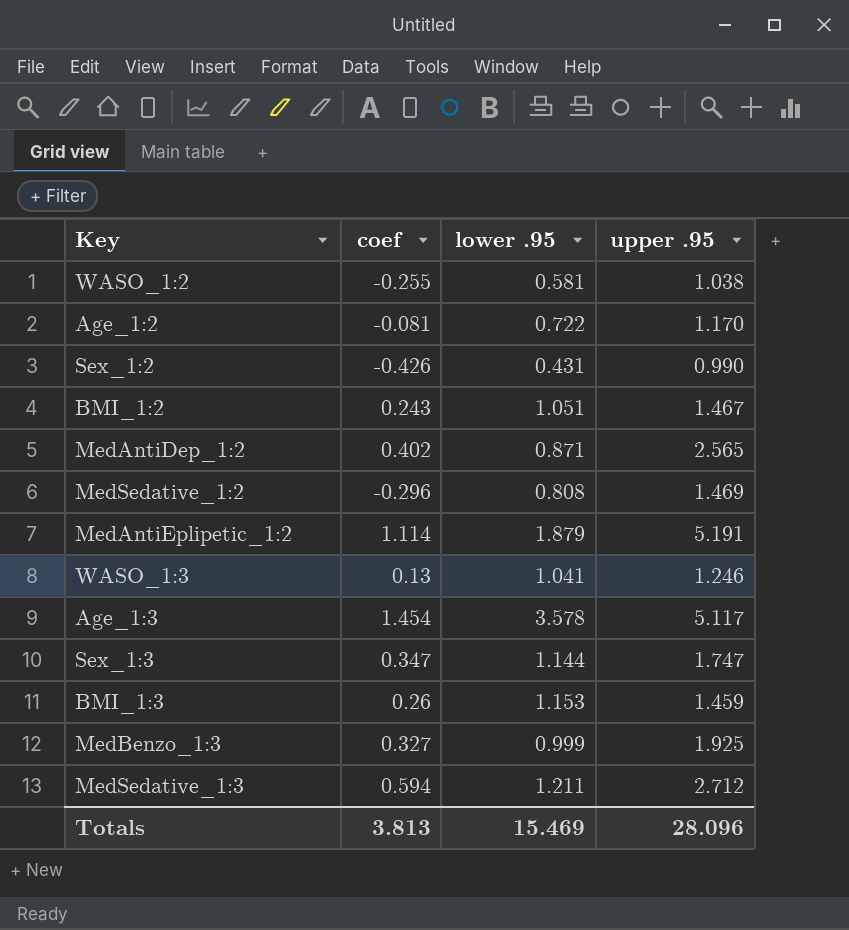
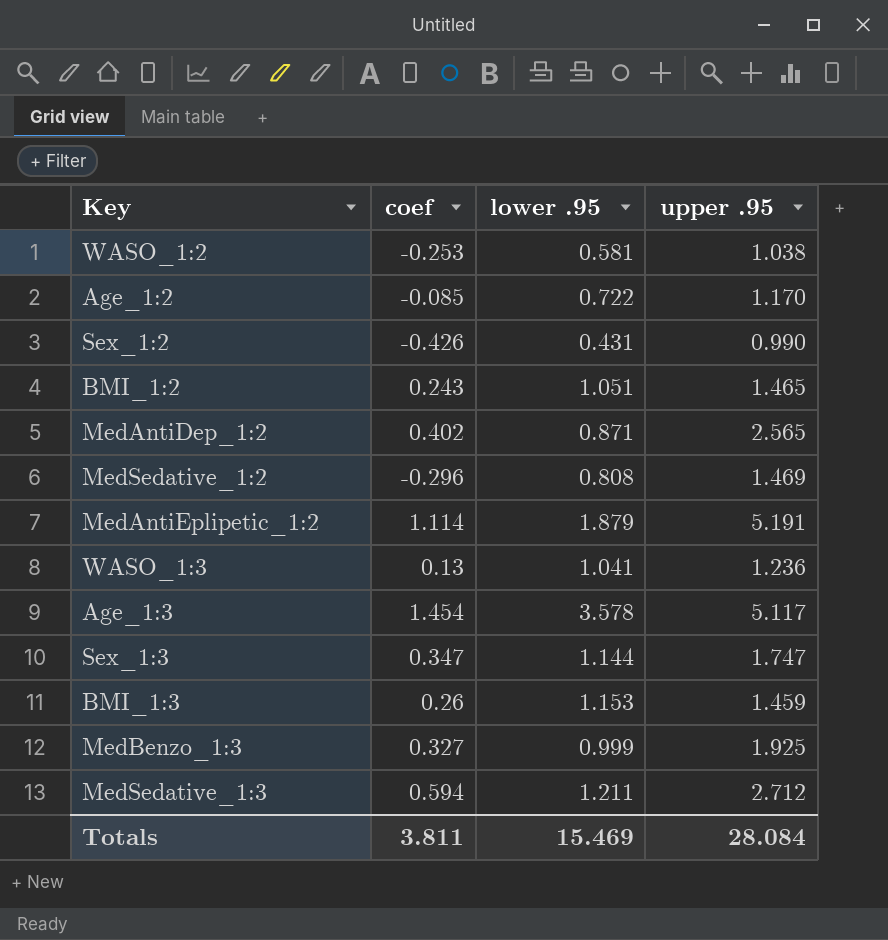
WASO_1:2 | coef: -0.255 -> -0.253
Age_1:2 | coef: -0.081 -> -0.085
BMI_1:2 | upper .95: 1.467 -> 1.465
WASO_1:3 | upper .95: 1.246 -> 1.236
Totals | coef: 3.813 -> 3.811
Totals | upper .95: 28.096 -> 28.084

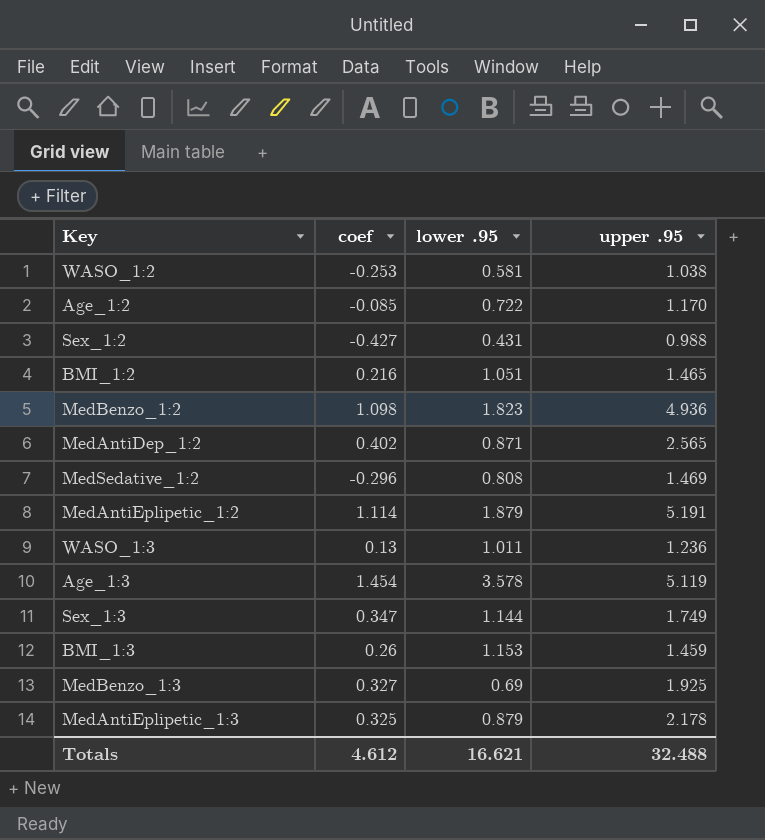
row MedSedative_1:3: 0.594 | 1.211 | 2.712 -> none
Sex_1:2 | coef: -0.426 -> -0.427
Sex_1:2 | upper .95: 0.990 -> 0.988
BMI_1:2 | coef: 0.243 -> 0.216
row MedBenzo_1:2: none -> 1.098 | 1.823 | 4.936
WASO_1:3 | lower .95: 1.041 -> 1.011
Age_1:3 | upper .95: 5.117 -> 5.119
Sex_1:3 | upper .95: 1.747 -> 1.749
MedBenzo_1:3 | lower .95: 0.999 -> 0.69
row MedAntiEplipetic_1:3: none -> 0.325 | 0.879 | 2.178
Totals | coef: 3.811 -> 4.612
Totals | lower .95: 15.469 -> 16.621
Totals | upper .95: 28.084 -> 32.488

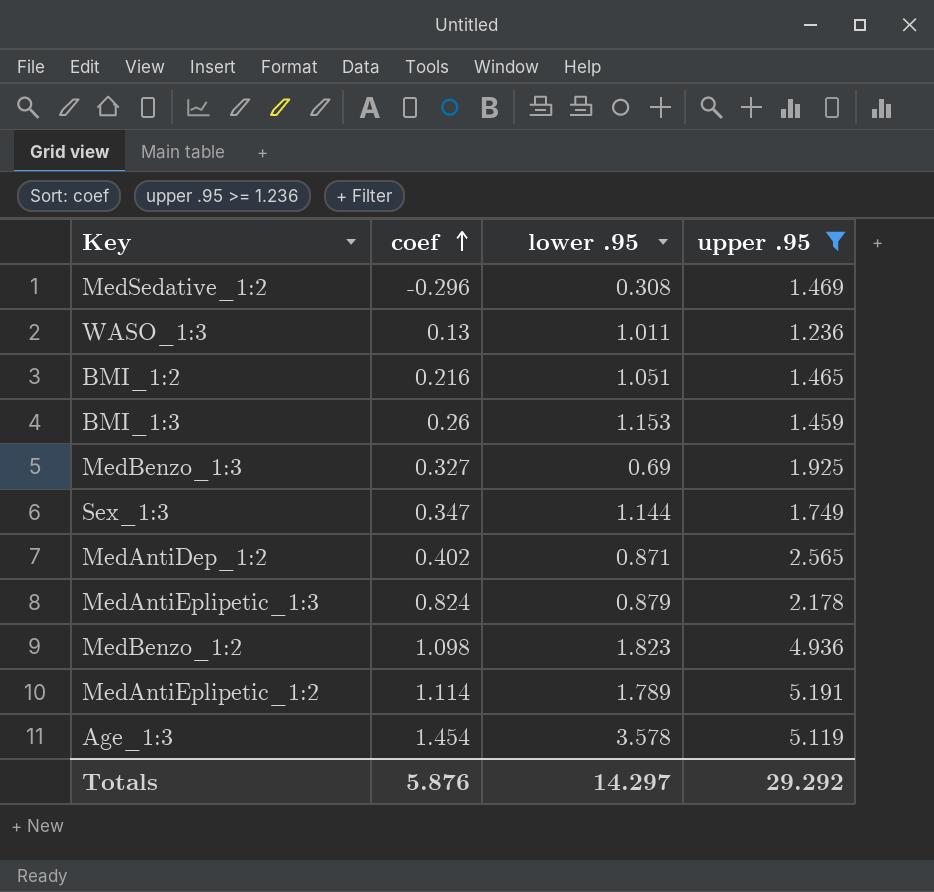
filter: none -> upper .95 >= 1.236
row order: none -> coef ascending
MedSedative_1:2 | lower .95: 0.808 -> 0.308
MedAntiEplipetic_1:3 | coef: 0.325 -> 0.824
MedAntiEplipetic_1:2 | lower .95: 1.879 -> 1.789
Totals | coef: 4.612 -> 5.876
Totals | lower .95: 16.621 -> 14.297
Totals | upper .95: 32.488 -> 29.292

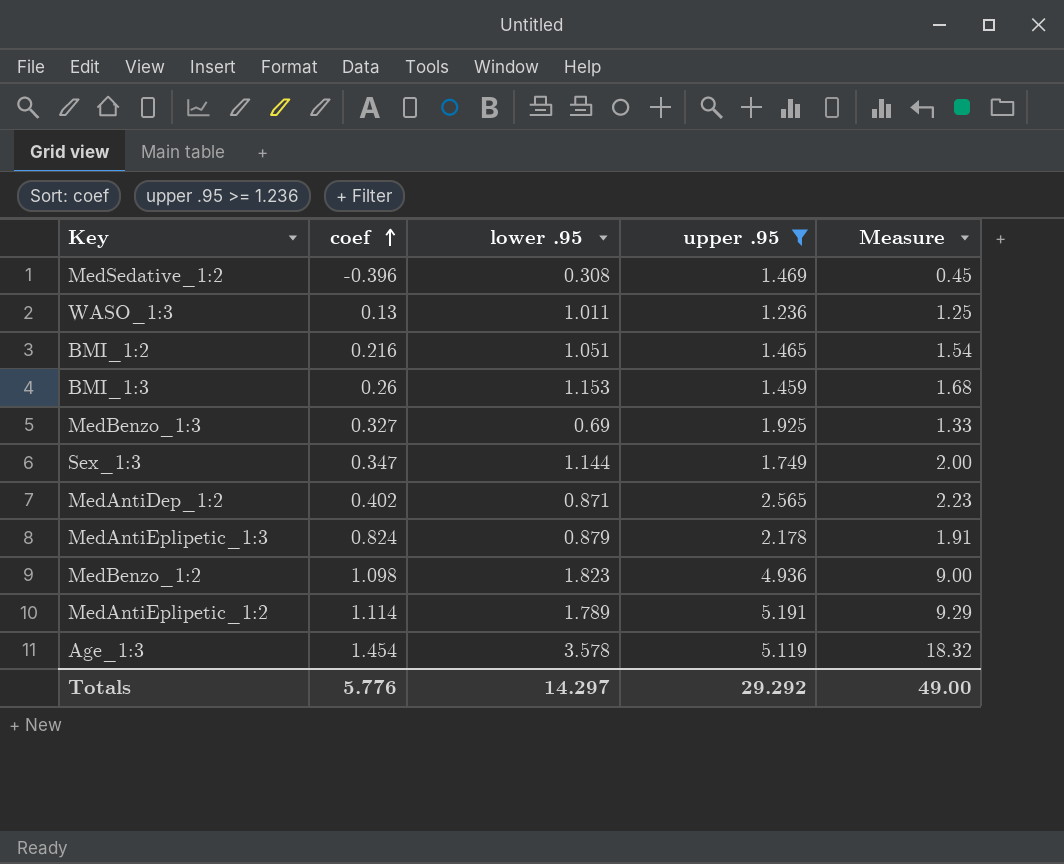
column Measure | formula: none -> [lower .95] * [upper .95]
MedSedative_1:2 | coef: -0.296 -> -0.396
Totals | coef: 5.876 -> 5.776

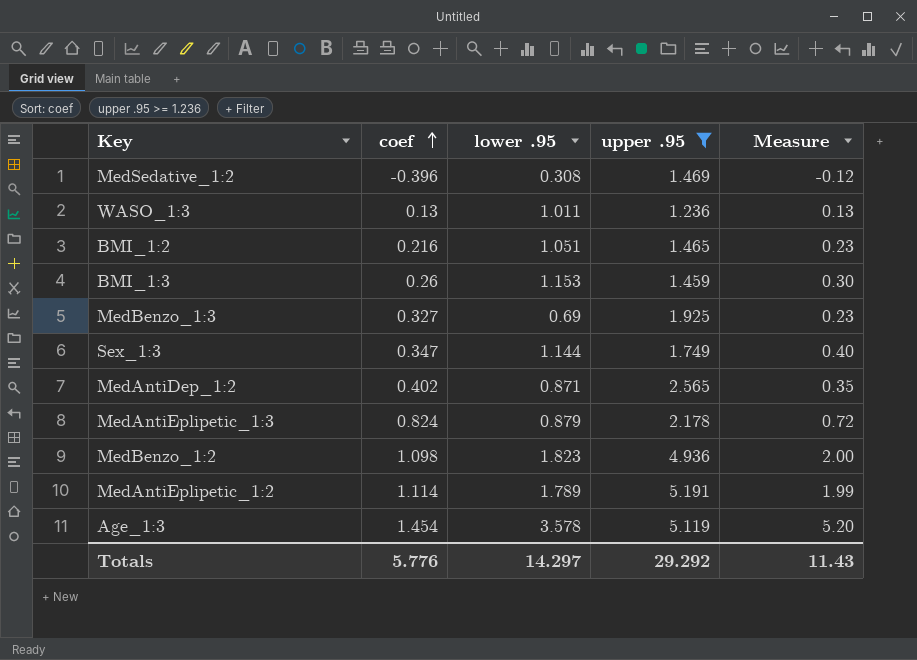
column Measure | formula: [lower .95] * [upper .95] -> [coef] * [lower .95]
Totals | Measure: 49.00 -> 11.43

